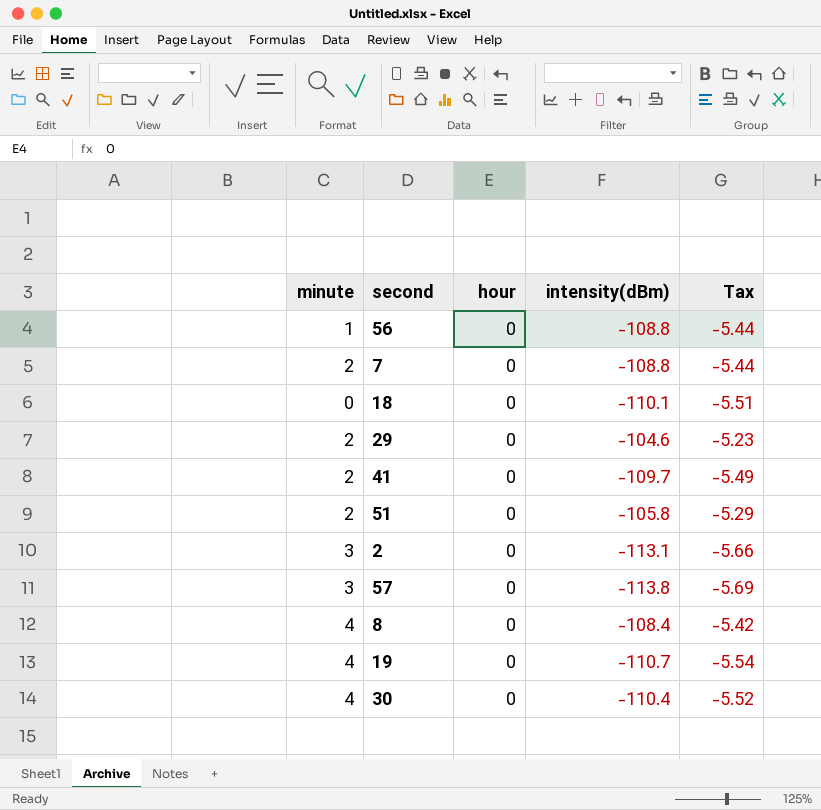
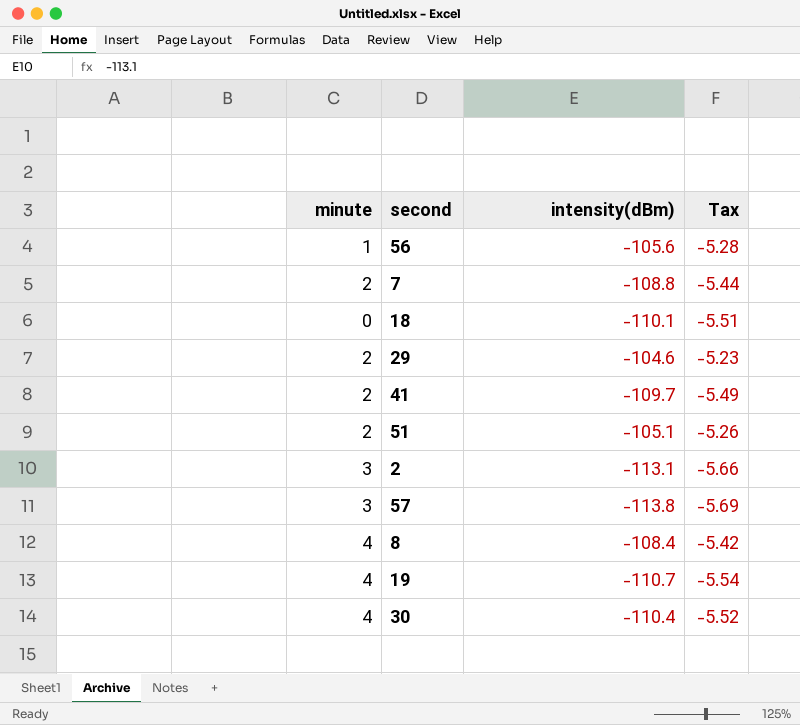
column hour | position: 3 -> none
56 | intensity(dBm): -108.8 -> -105.6
56 | Tax: -5.44 -> -5.28
51 | intensity(dBm): -105.8 -> -105.1
51 | Tax: -5.29 -> -5.26

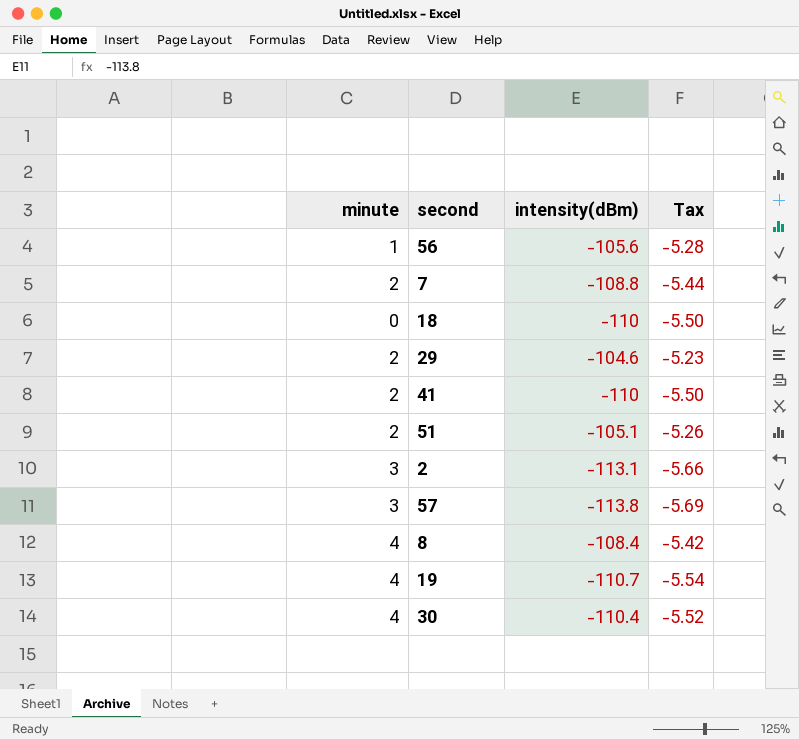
18 | intensity(dBm): -110.1 -> -110
18 | Tax: -5.51 -> -5.50
41 | intensity(dBm): -109.7 -> -110
41 | Tax: -5.49 -> -5.50

